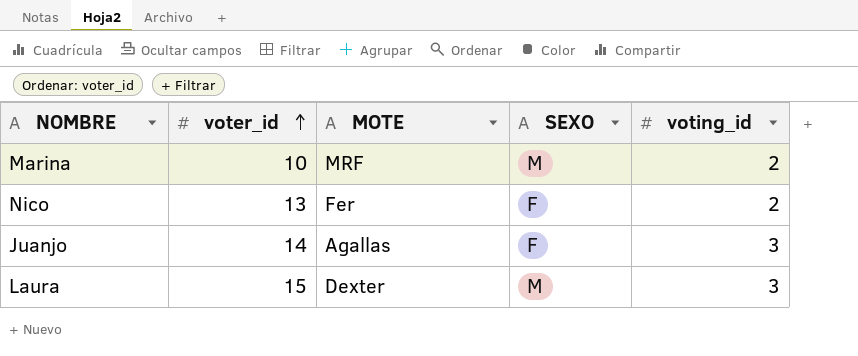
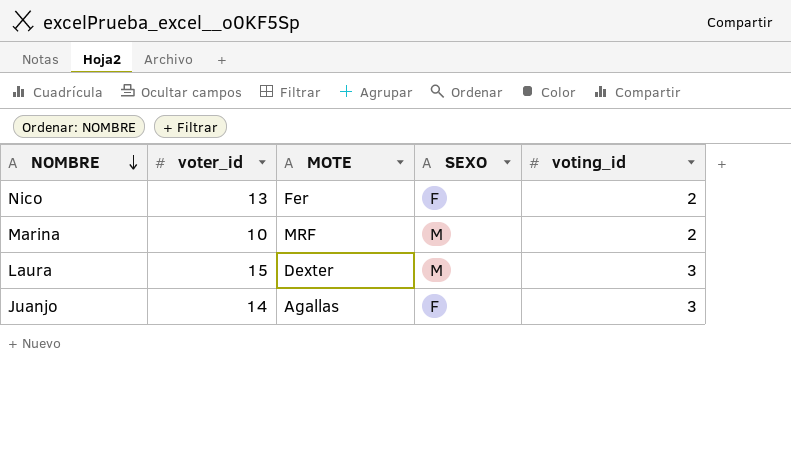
row order: voter_id ascending -> NOMBRE descending

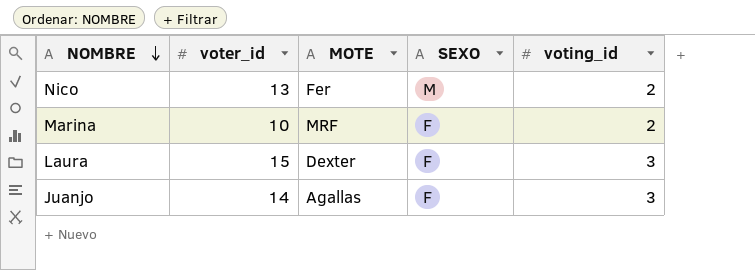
Nico | SEXO: F -> M
Marina | SEXO: M -> F
Laura | SEXO: M -> F

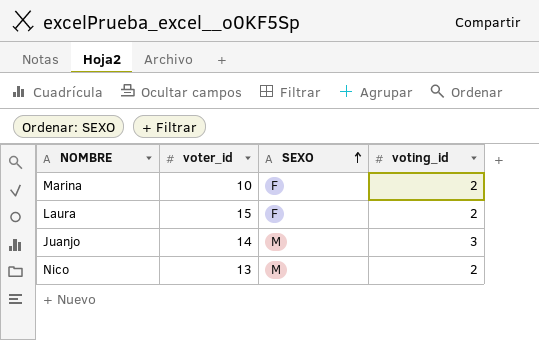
row order: NOMBRE descending -> SEXO ascending
column MOTE | position: 3 -> none
Laura | voting_id: 3 -> 2
Juanjo | SEXO: F -> M

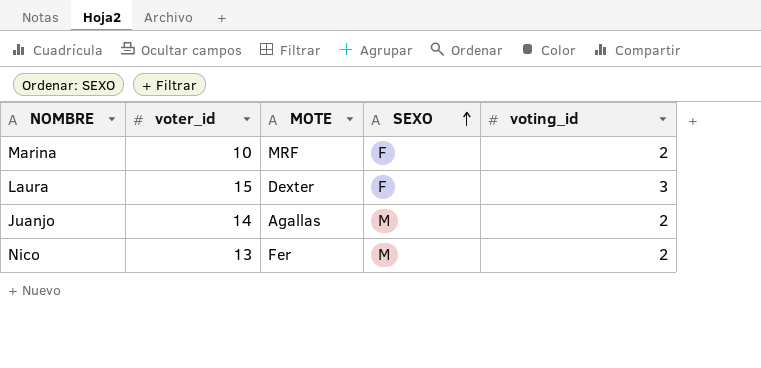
column MOTE | position: none -> 3
Laura | voting_id: 2 -> 3
Juanjo | voting_id: 3 -> 2

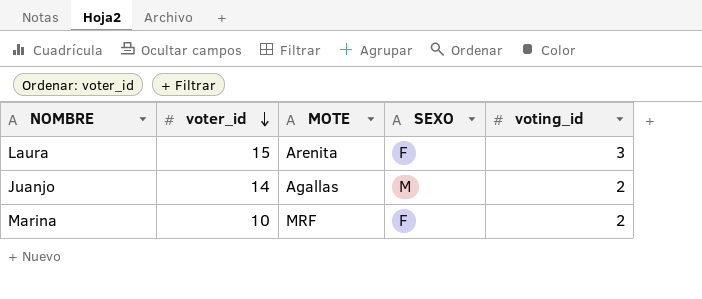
row order: SEXO ascending -> voter_id descending
row Nico: 13 | Fer | M | 2 -> none
Laura | MOTE: Dexter -> Arenita

